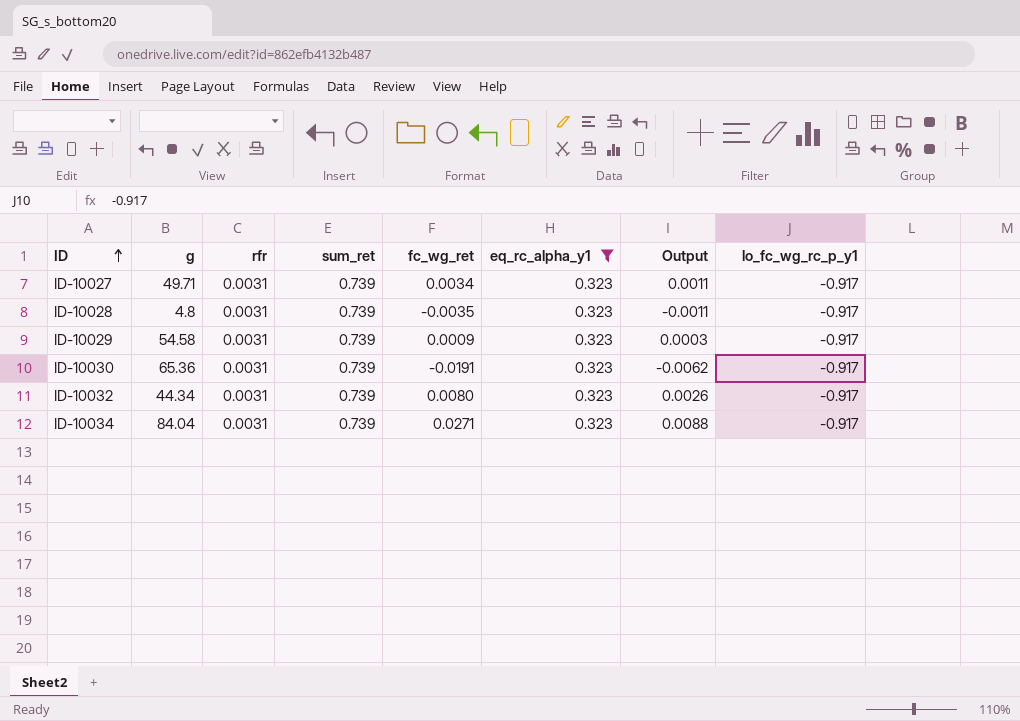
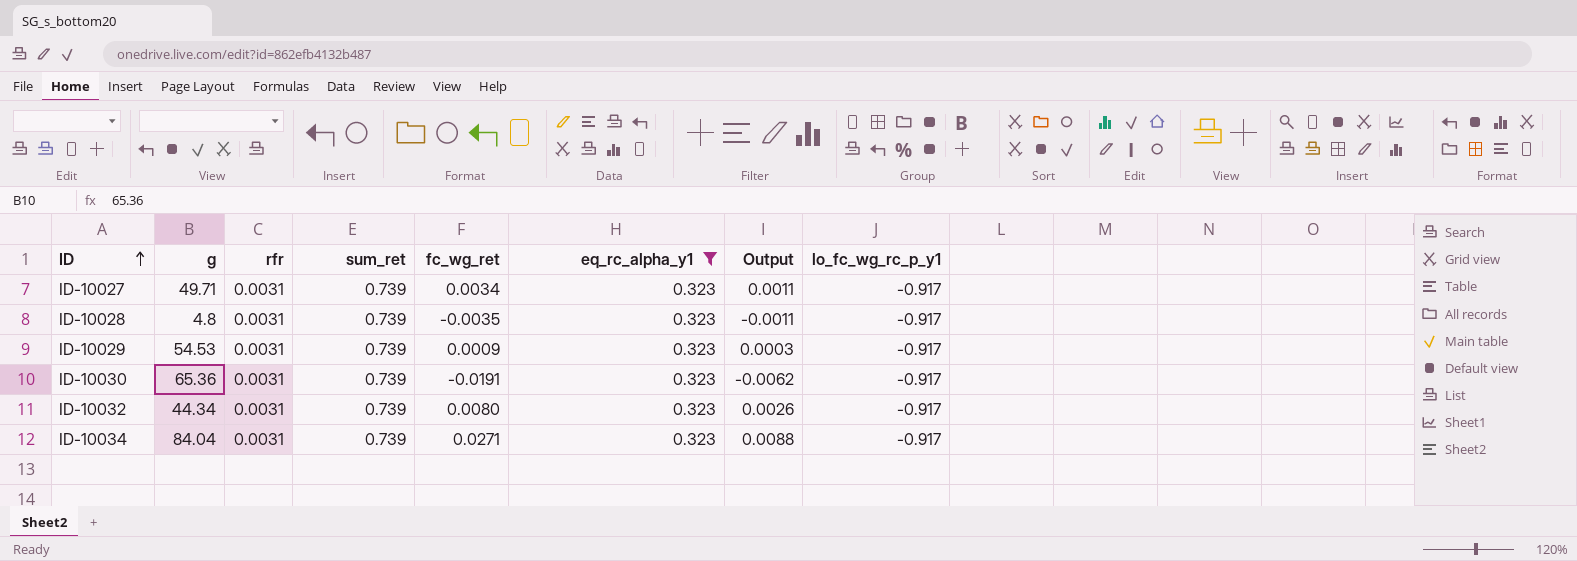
ID-10029 | g: 54.58 -> 54.53

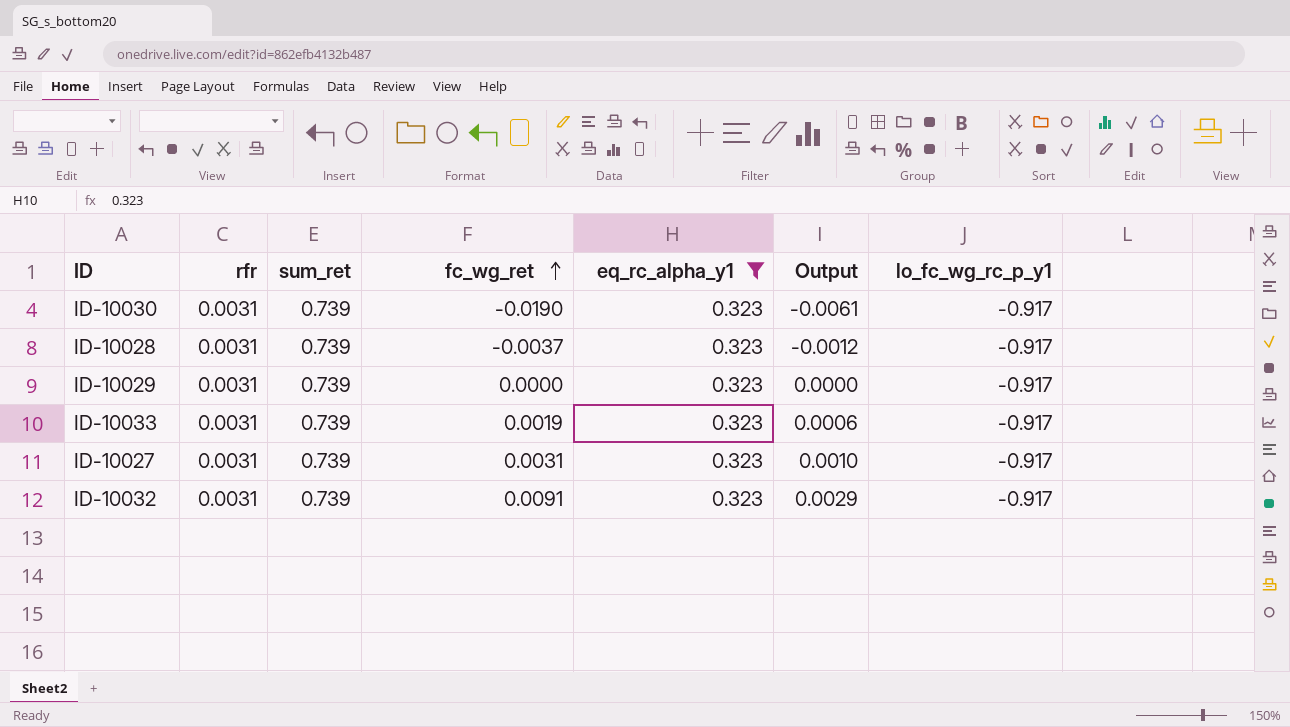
row order: ID ascending -> fc_wg_ret ascending
column g | position: 2 -> none
row ID-10034: 84.04 | 0.0031 | 0.739 | 0.0271 | 0.323 | 0.0088 | -0.917 -> none
ID-10030 | fc_wg_ret: -0.0191 -> -0.0190
ID-10030 | Output: -0.0062 -> -0.0061
ID-10028 | fc_wg_ret: -0.0035 -> -0.0037
ID-10028 | Output: -0.0011 -> -0.0012
ID-10029 | fc_wg_ret: 0.0009 -> 0.0000
ID-10029 | Output: 0.0003 -> 0.0000
row ID-10033: none -> 0.0031 | 0.739 | 0.0019 | 0.323 | 0.0006 | -0.917
ID-10027 | fc_wg_ret: 0.0034 -> 0.0031
ID-10027 | Output: 0.0011 -> 0.0010
ID-10032 | fc_wg_ret: 0.0080 -> 0.0091
ID-10032 | Output: 0.0026 -> 0.0029

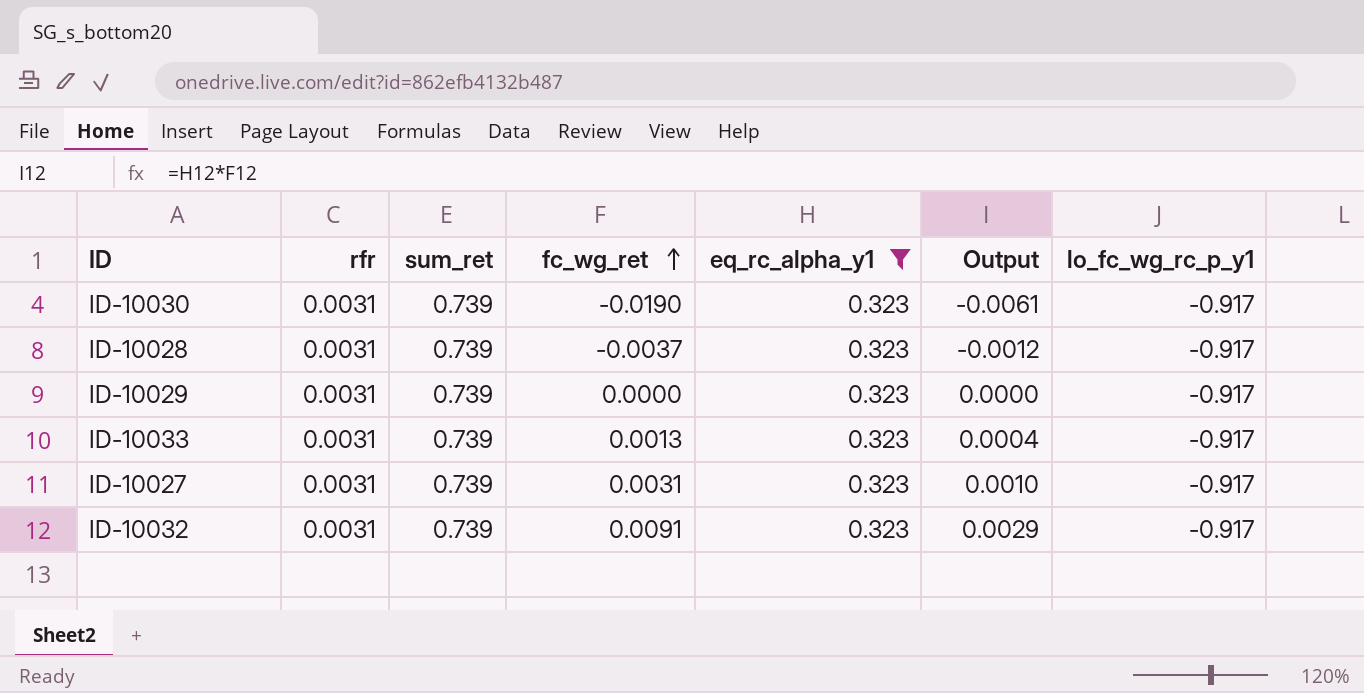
ID-10033 | fc_wg_ret: 0.0019 -> 0.0013
ID-10033 | Output: 0.0006 -> 0.0004

